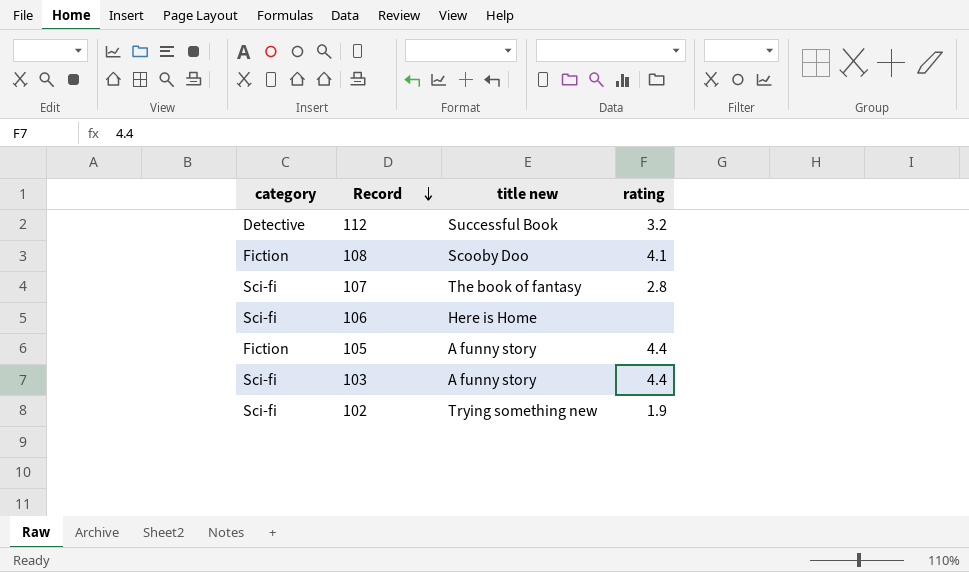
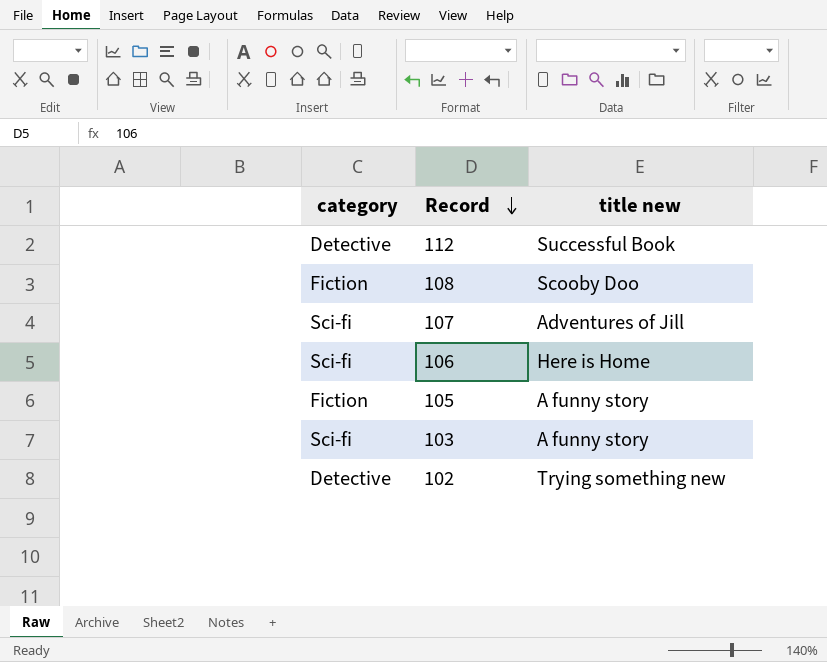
column rating | position: 4 -> none
107 | title new: The book of fantasy -> Adventures of Jill
102 | category: Sci-fi -> Detective

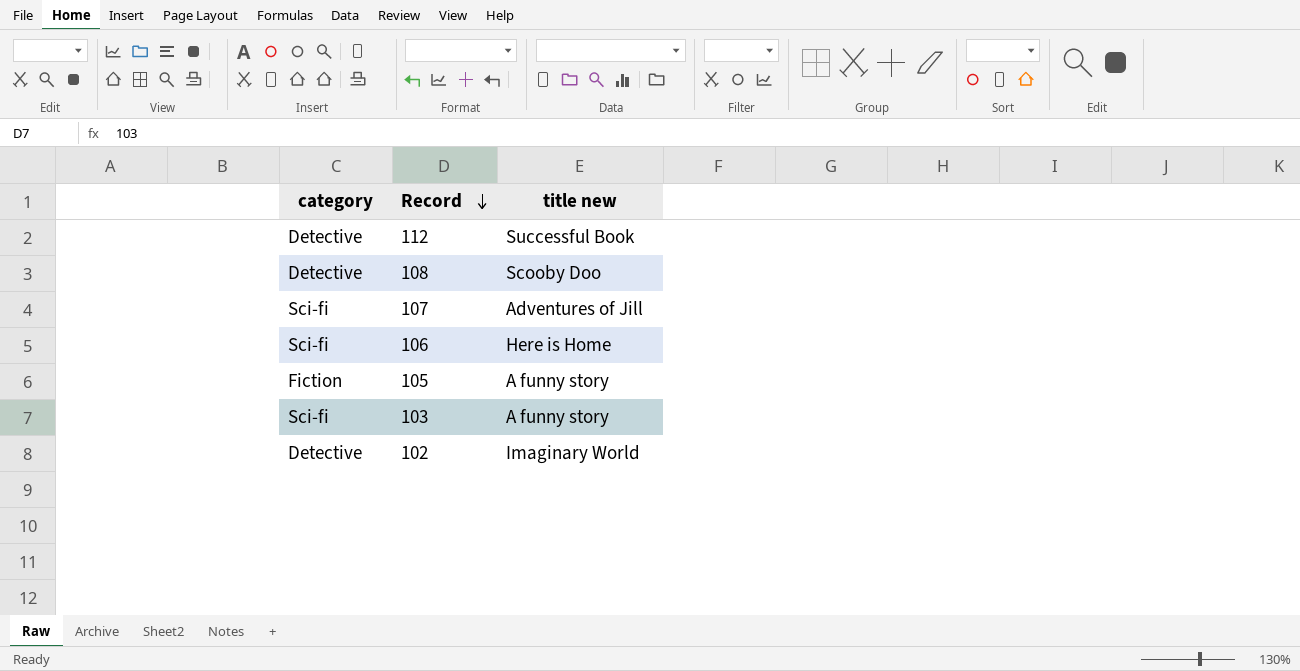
108 | category: Fiction -> Detective
102 | title new: Trying something new -> Imaginary World

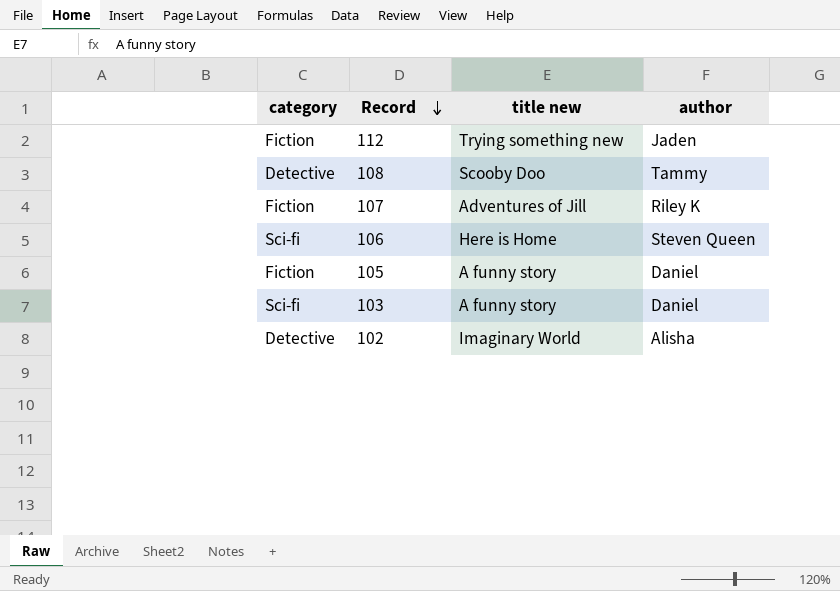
column author | position: none -> 4
112 | category: Detective -> Fiction
112 | title new: Successful Book -> Trying something new
107 | category: Sci-fi -> Fiction

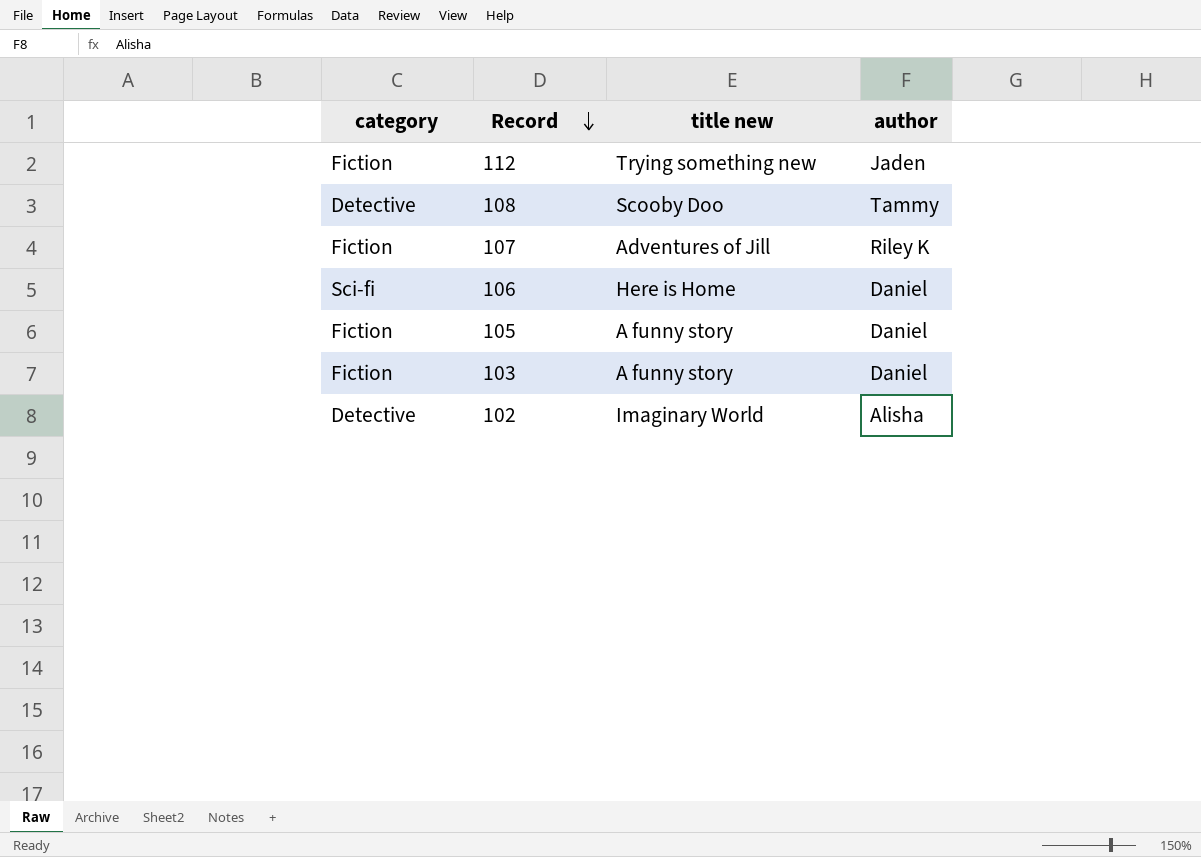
106 | author: Steven Queen -> Daniel
103 | category: Sci-fi -> Fiction

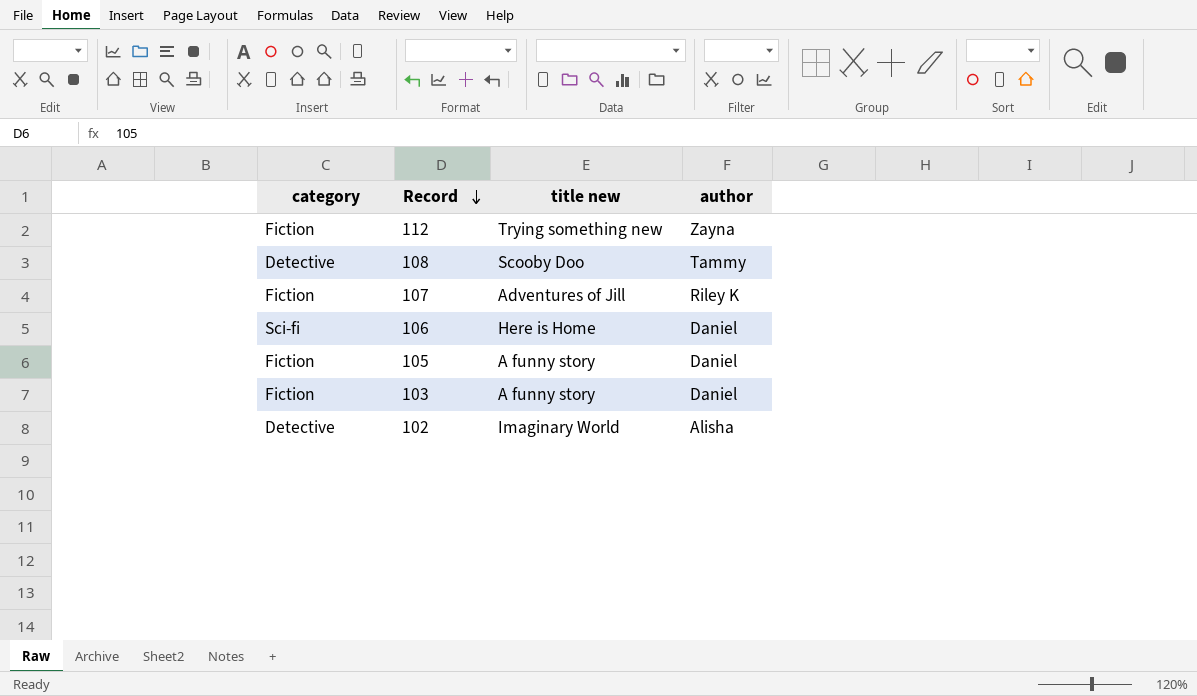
112 | author: Jaden -> Zayna

